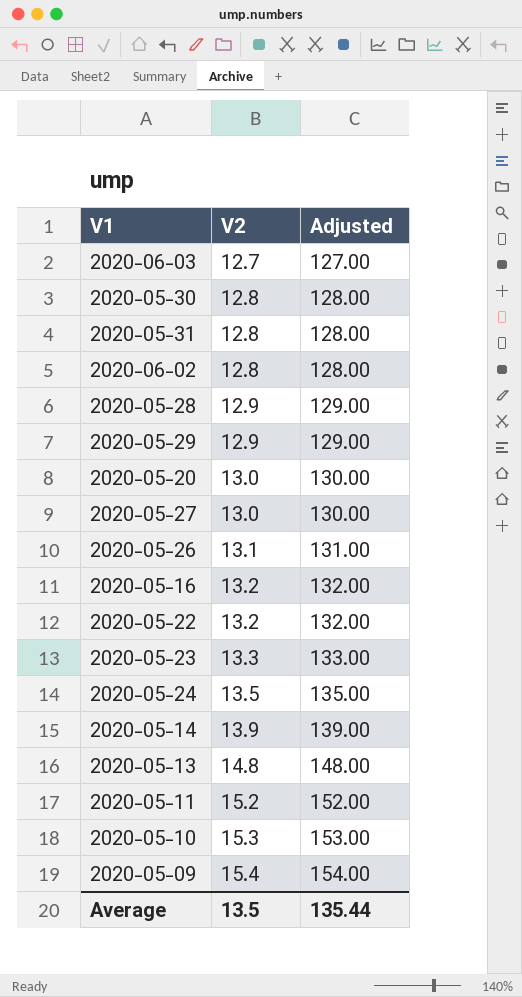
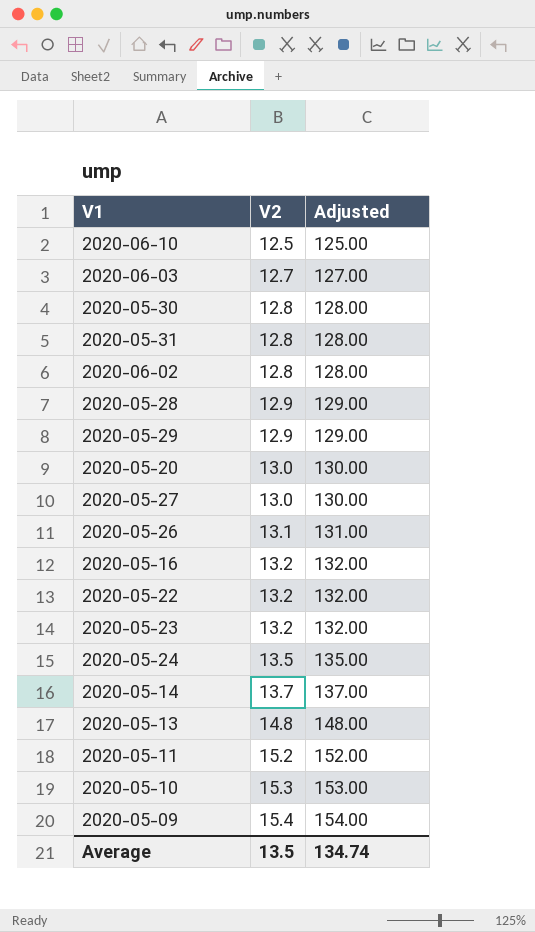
row 2020-06-10: none -> 12.5 | 125.00
2020-05-23 | V2: 13.3 -> 13.2
2020-05-23 | Adjusted: 133.00 -> 132.00
2020-05-14 | V2: 13.9 -> 13.7
2020-05-14 | Adjusted: 139.00 -> 137.00
Average | Adjusted: 135.44 -> 134.74

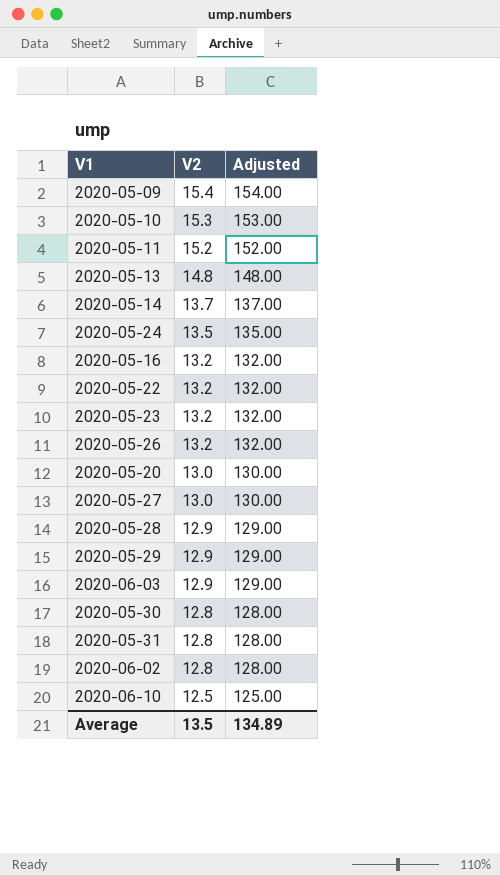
row order: V2 ascending -> V2 descending
2020-05-26 | V2: 13.1 -> 13.2
2020-05-26 | Adjusted: 131.00 -> 132.00
2020-06-03 | V2: 12.7 -> 12.9
2020-06-03 | Adjusted: 127.00 -> 129.00
Average | Adjusted: 134.74 -> 134.89

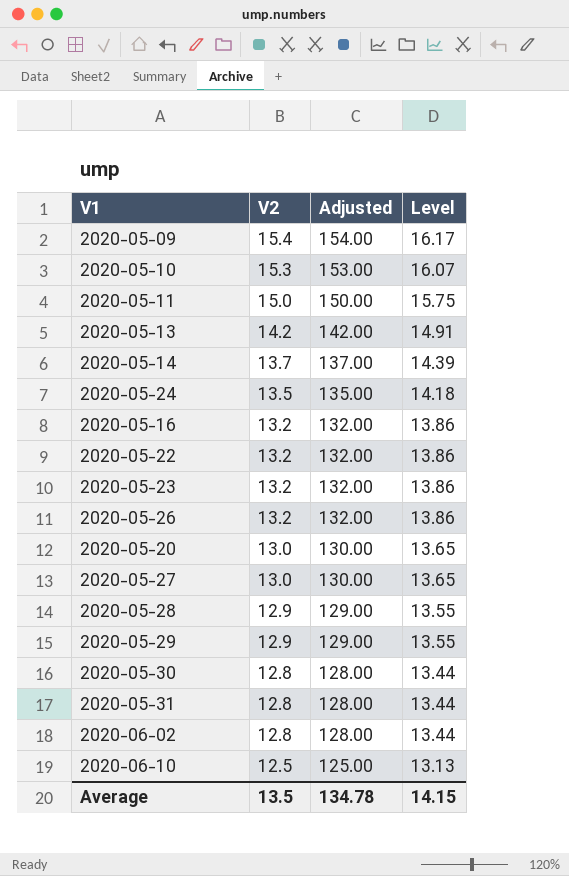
column Level | formula: none -> [V2] * 1.05
row 2020-06-03: 12.9 | 129.00 -> none
2020-05-11 | V2: 15.2 -> 15.0
2020-05-11 | Adjusted: 152.00 -> 150.00
2020-05-13 | V2: 14.8 -> 14.2
2020-05-13 | Adjusted: 148.00 -> 142.00
Average | Adjusted: 134.89 -> 134.78

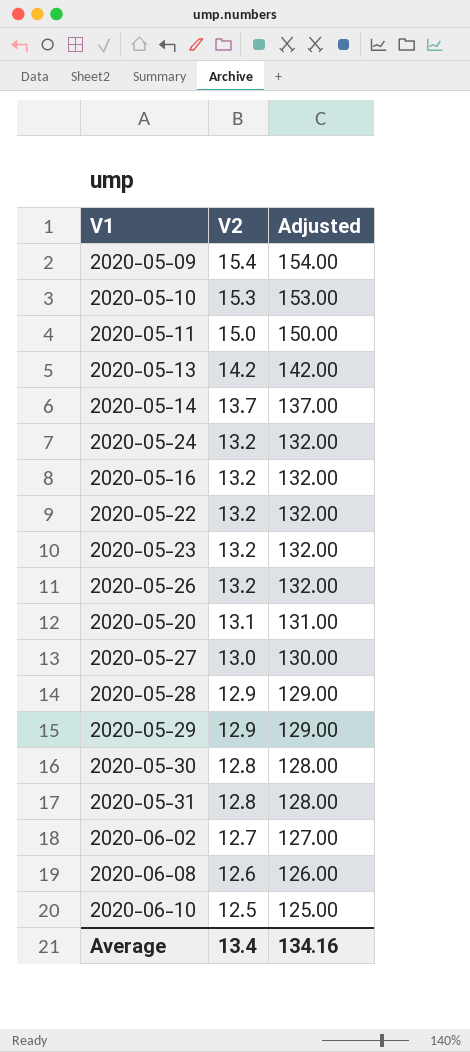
column Level | formula: [V2] * 1.05 -> none
2020-05-24 | V2: 13.5 -> 13.2
2020-05-24 | Adjusted: 135.00 -> 132.00
2020-05-20 | V2: 13.0 -> 13.1
2020-05-20 | Adjusted: 130.00 -> 131.00
2020-06-02 | V2: 12.8 -> 12.7
2020-06-02 | Adjusted: 128.00 -> 127.00
row 2020-06-08: none -> 12.6 | 126.00
Average | V2: 13.5 -> 13.4
Average | Adjusted: 134.78 -> 134.16

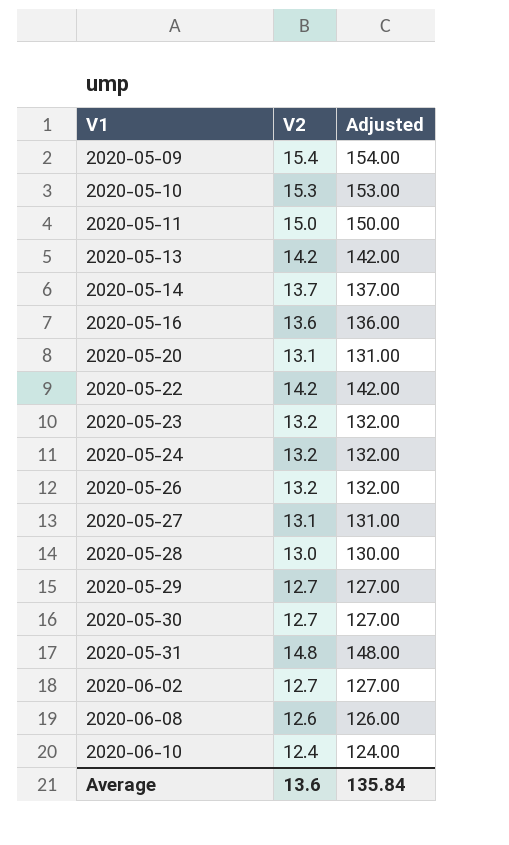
row order: V2 descending -> V1 ascending
2020-05-16 | V2: 13.2 -> 13.6
2020-05-16 | Adjusted: 132.00 -> 136.00
2020-05-22 | V2: 13.2 -> 14.2
2020-05-22 | Adjusted: 132.00 -> 142.00
2020-05-27 | V2: 13.0 -> 13.1
2020-05-27 | Adjusted: 130.00 -> 131.00
2020-05-28 | V2: 12.9 -> 13.0
2020-05-28 | Adjusted: 129.00 -> 130.00
2020-05-29 | V2: 12.9 -> 12.7
2020-05-29 | Adjusted: 129.00 -> 127.00
2020-05-30 | V2: 12.8 -> 12.7
2020-05-30 | Adjusted: 128.00 -> 127.00
2020-05-31 | V2: 12.8 -> 14.8
2020-05-31 | Adjusted: 128.00 -> 148.00
2020-06-10 | V2: 12.5 -> 12.4
2020-06-10 | Adjusted: 125.00 -> 124.00
Average | V2: 13.4 -> 13.6
Average | Adjusted: 134.16 -> 135.84

